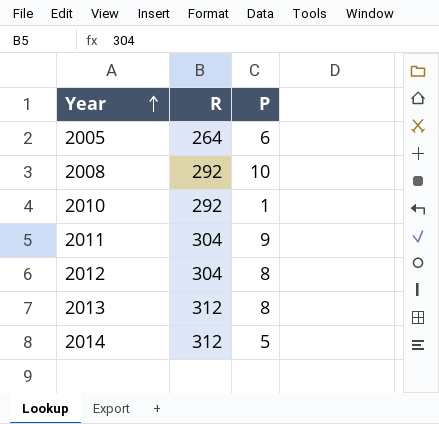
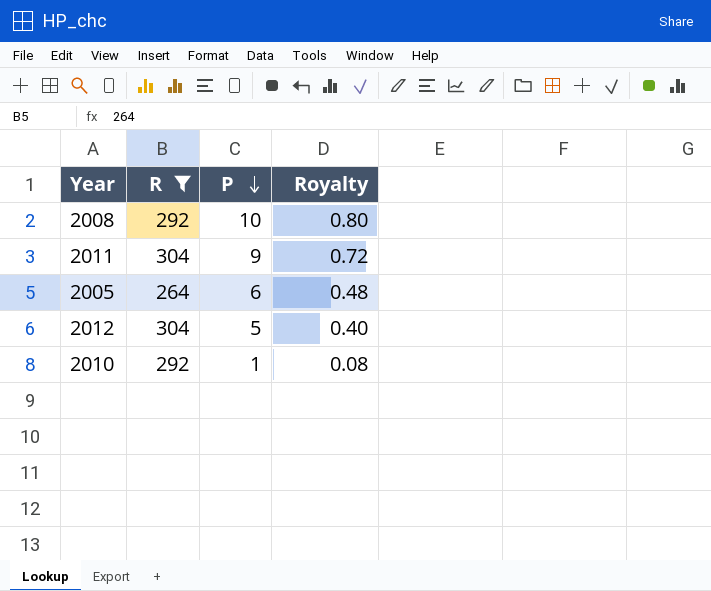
filter: none -> R != 312
row order: Year ascending -> P descending
column Royalty | formula: none -> [P] * 0.08
2012 | P: 8 -> 5

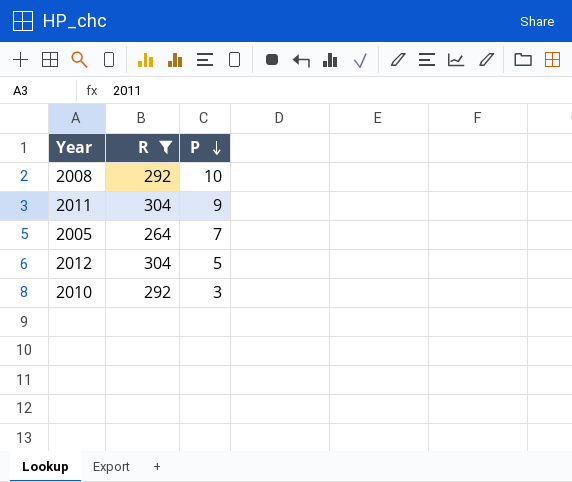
column Royalty | formula: [P] * 0.08 -> none
2005 | P: 6 -> 7
2010 | P: 1 -> 3

